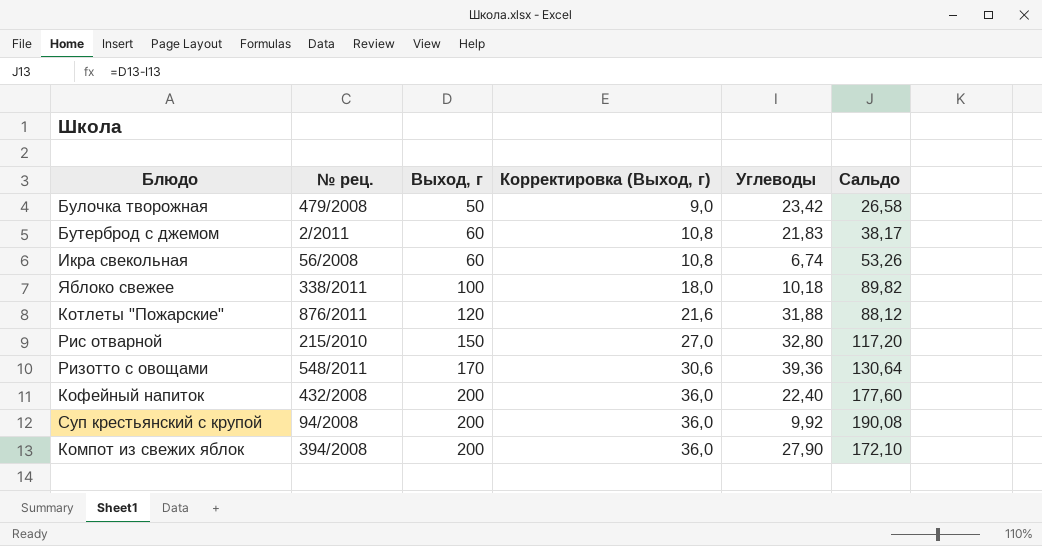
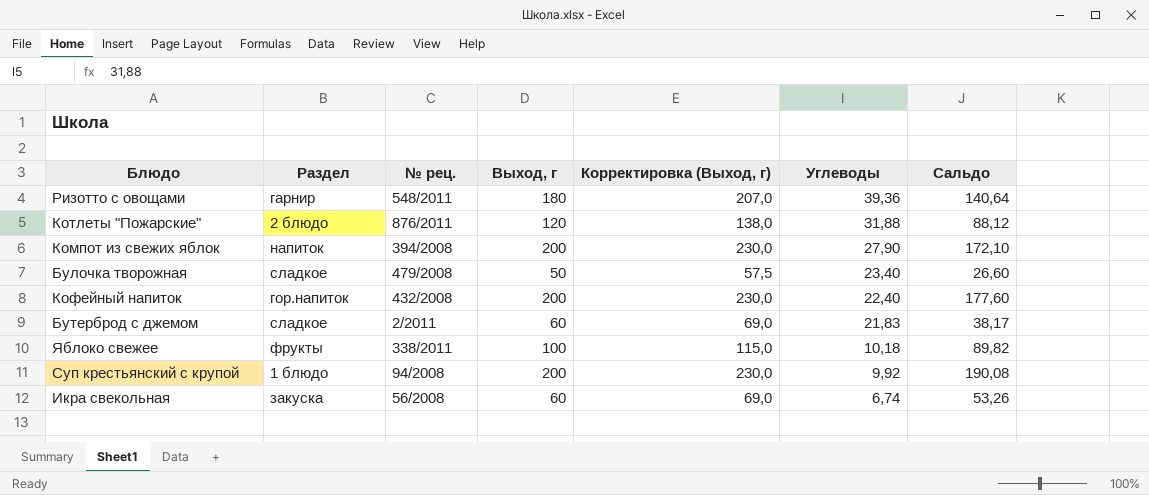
row order: Выход, г ascending -> Углеводы descending
column Раздел | position: none -> 2
column Корректировка (Выход, г) | formula: [Выход, г] * 0,18 -> [Выход, г] * 1,15
row Рис отварной: 215/2010 | 150 | 27,0 | 32,80 | 117,20 -> none
Ризотто с овощами | Выход, г: 170 -> 180
Ризотто с овощами | Сальдо: 130,64 -> 140,64
Булочка творожная | Углеводы: 23,42 -> 23,40
Булочка творожная | Сальдо: 26,58 -> 26,60

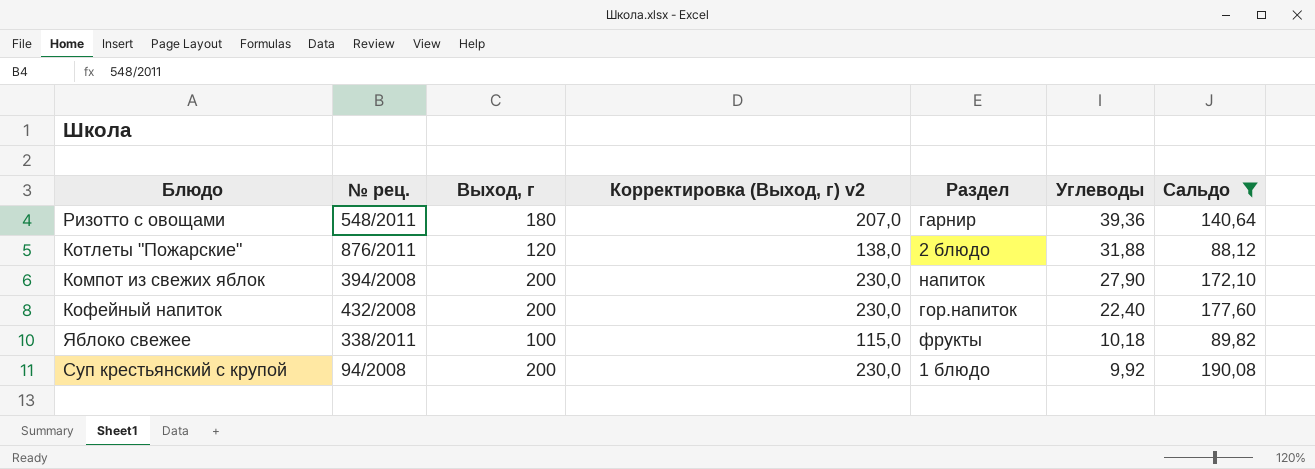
filter: none -> Сальдо >= 88,12
column name: Корректировка (Выход, г) -> Корректировка (Выход, г) v2
column Раздел | position: 2 -> 5

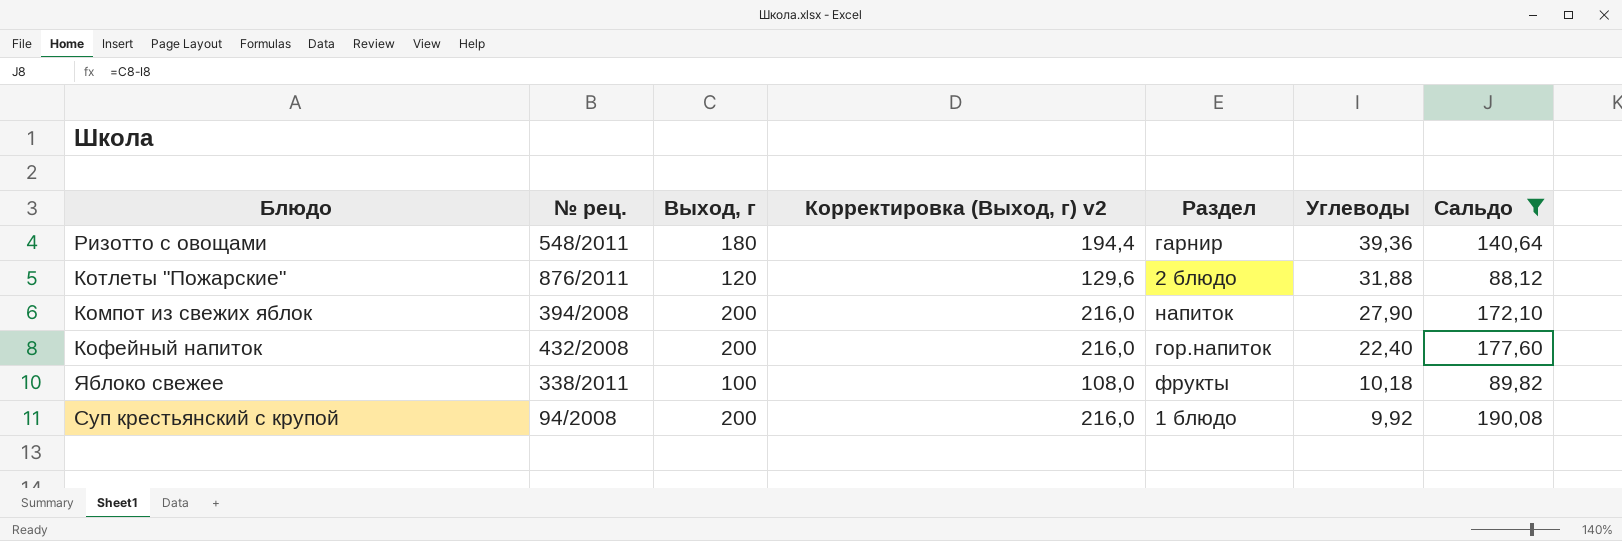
column Корректировка (Выход, г) v2 | formula: [Выход, г] * 1,15 -> [Выход, г] * 1,08

